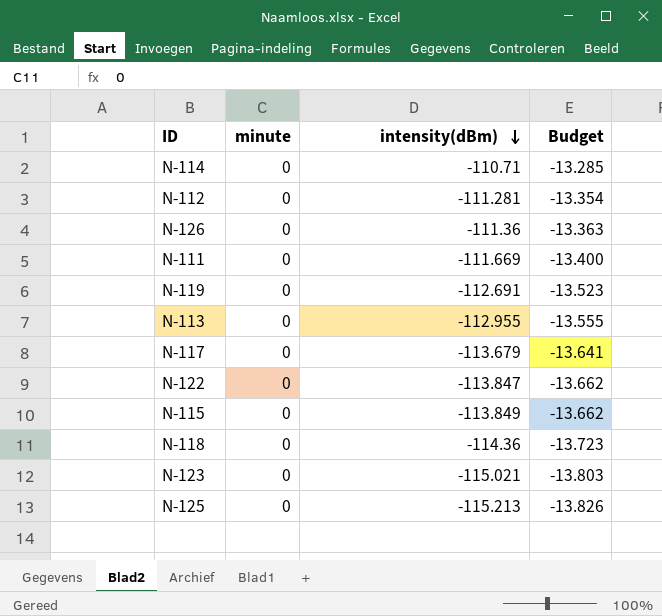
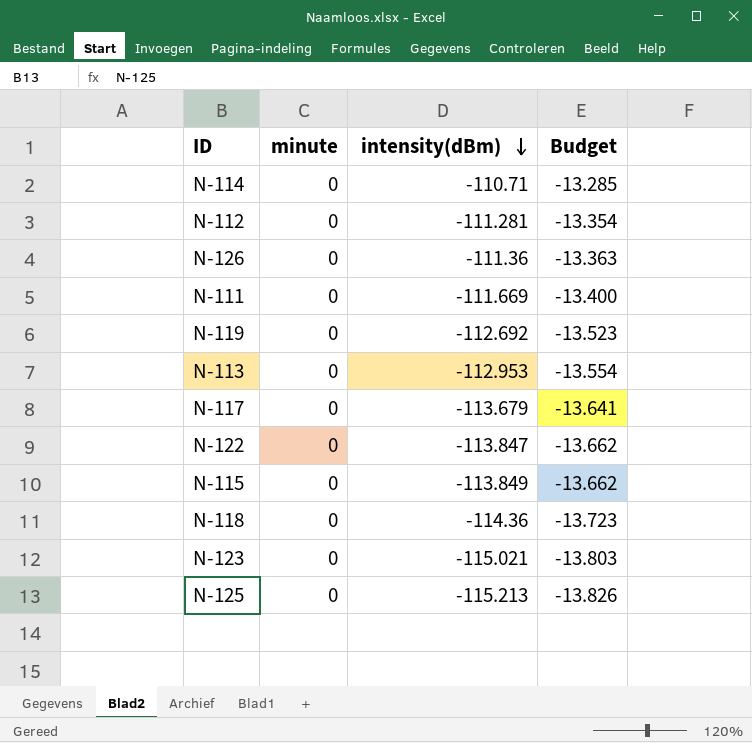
N-119 | intensity(dBm): -112.691 -> -112.692
N-113 | intensity(dBm): -112.955 -> -112.953
N-113 | Budget: -13.555 -> -13.554

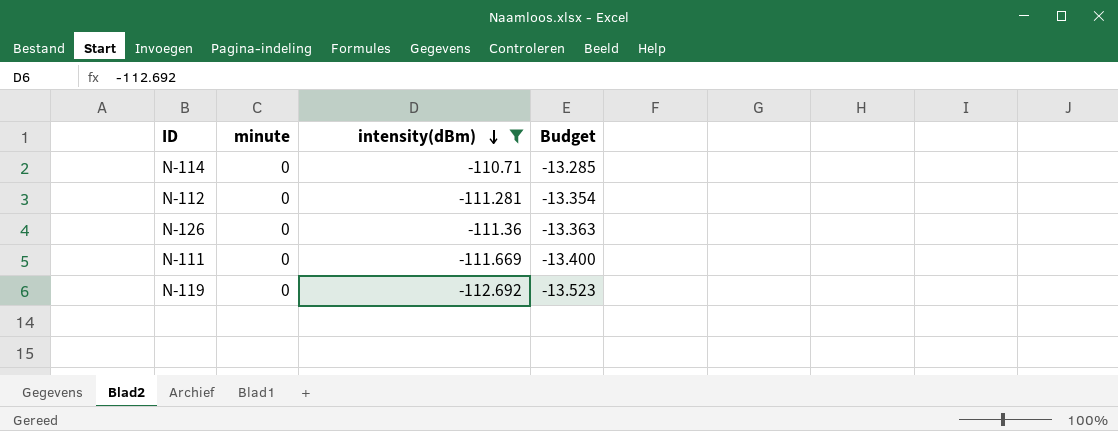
filter: none -> intensity(dBm) >= -112.692

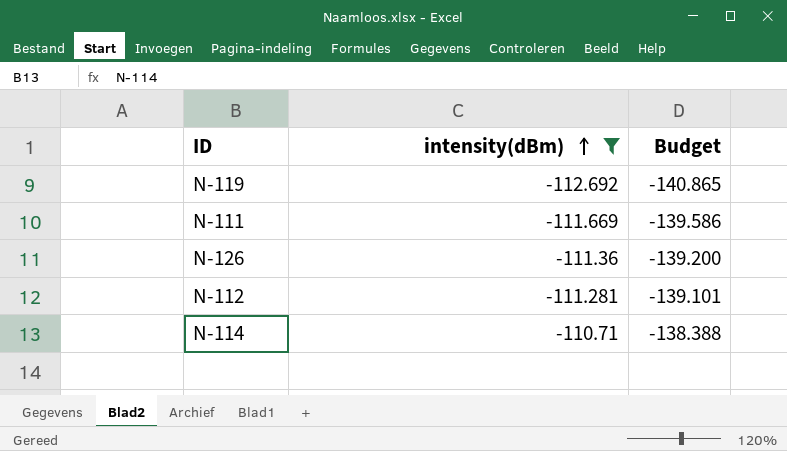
row order: intensity(dBm) descending -> intensity(dBm) ascending
column minute | position: 2 -> none
column Budget | formula: [intensity(dBm)] * 0.12 -> [intensity(dBm)] * 1.25

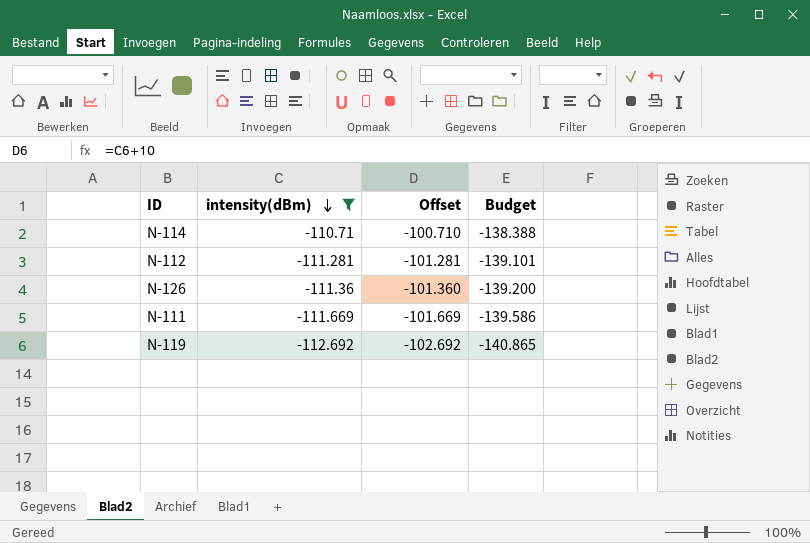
row order: intensity(dBm) ascending -> intensity(dBm) descending
column Offset | formula: none -> [intensity(dBm)] + 10

